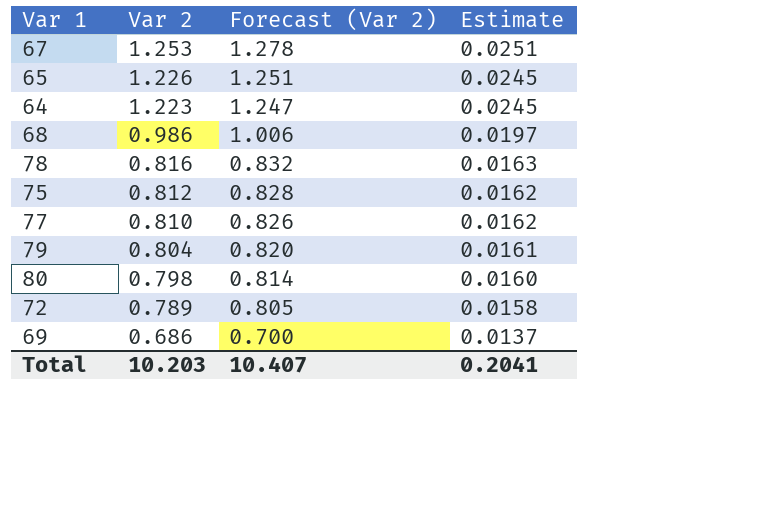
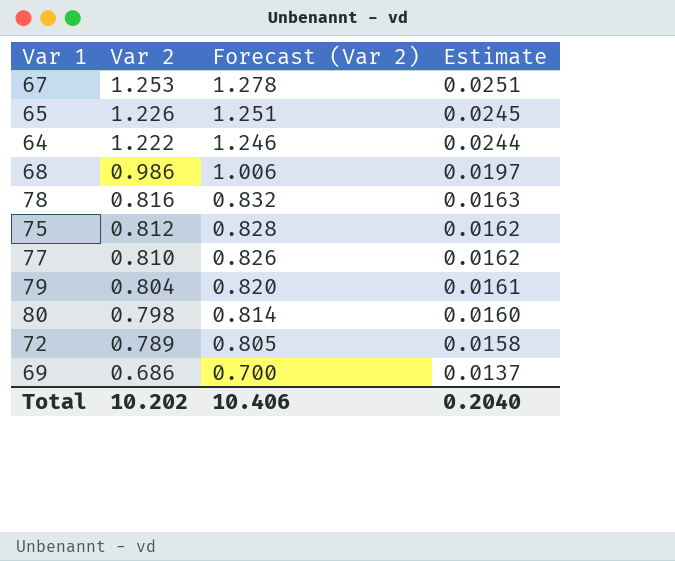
64 | Var 2: 1.223 -> 1.222
64 | Forecast (Var 2): 1.247 -> 1.246
64 | Estimate: 0.0245 -> 0.0244
Total | Var 2: 10.203 -> 10.202
Total | Forecast (Var 2): 10.407 -> 10.406
Total | Estimate: 0.2041 -> 0.2040

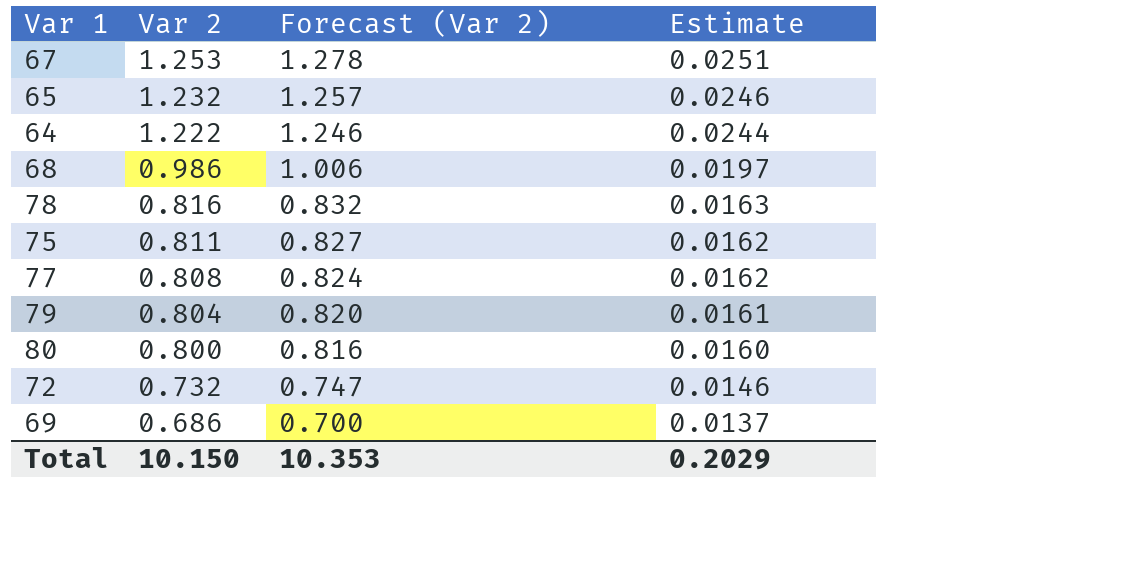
65 | Var 2: 1.226 -> 1.232
65 | Forecast (Var 2): 1.251 -> 1.257
65 | Estimate: 0.0245 -> 0.0246
75 | Var 2: 0.812 -> 0.811
75 | Forecast (Var 2): 0.828 -> 0.827
77 | Var 2: 0.810 -> 0.808
77 | Forecast (Var 2): 0.826 -> 0.824
80 | Var 2: 0.798 -> 0.800
80 | Forecast (Var 2): 0.814 -> 0.816
72 | Var 2: 0.789 -> 0.732
72 | Forecast (Var 2): 0.805 -> 0.747
72 | Estimate: 0.0158 -> 0.0146
Total | Var 2: 10.202 -> 10.150
Total | Forecast (Var 2): 10.406 -> 10.353
Total | Estimate: 0.2040 -> 0.2029

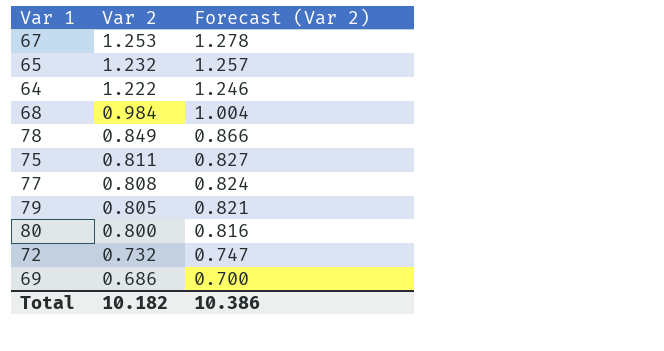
column Estimate | formula: [Var 2] * 0.02 -> none
68 | Var 2: 0.986 -> 0.984
68 | Forecast (Var 2): 1.006 -> 1.004
78 | Var 2: 0.816 -> 0.849
78 | Forecast (Var 2): 0.832 -> 0.866
79 | Var 2: 0.804 -> 0.805
79 | Forecast (Var 2): 0.820 -> 0.821
Total | Var 2: 10.150 -> 10.182
Total | Forecast (Var 2): 10.353 -> 10.386

